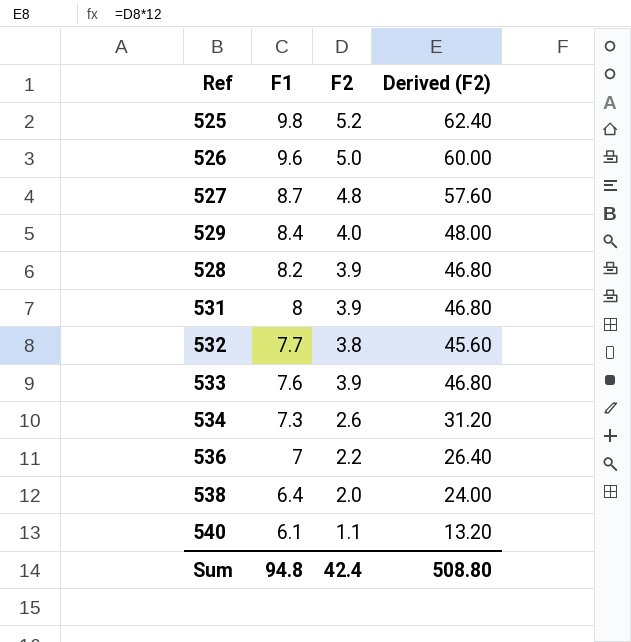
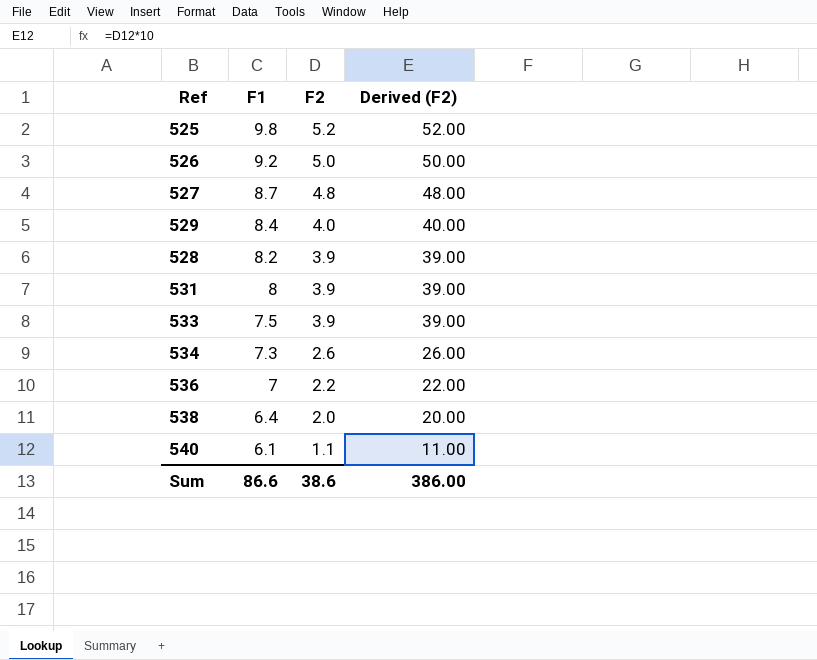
column Derived (F2) | formula: [F2] * 12 -> [F2] * 10
row 532: 7.7 | 3.8 | 45.60 -> none
526 | F1: 9.6 -> 9.2
533 | F1: 7.6 -> 7.5
Sum | F1: 94.8 -> 86.6
Sum | F2: 42.4 -> 38.6
Sum | Derived (F2): 508.80 -> 386.00

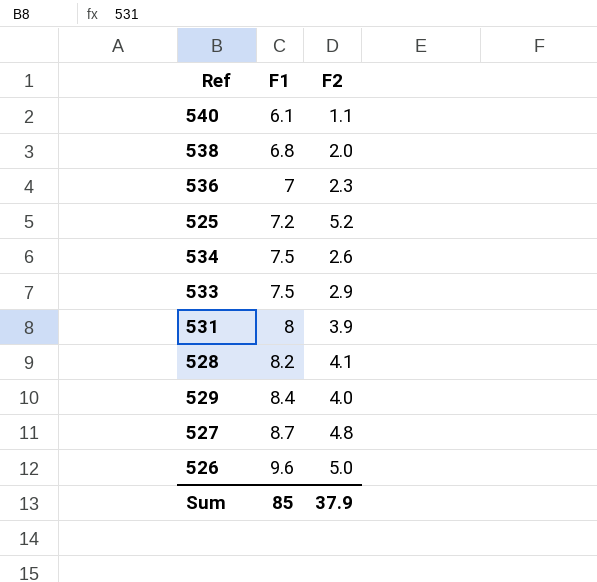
row order: F1 descending -> F1 ascending
column Derived (F2) | formula: [F2] * 10 -> none
538 | F1: 6.4 -> 6.8
536 | F2: 2.2 -> 2.3
525 | F1: 9.8 -> 7.2
534 | F1: 7.3 -> 7.5
533 | F2: 3.9 -> 2.9
528 | F2: 3.9 -> 4.1
526 | F1: 9.2 -> 9.6
Sum | F1: 86.6 -> 85
Sum | F2: 38.6 -> 37.9

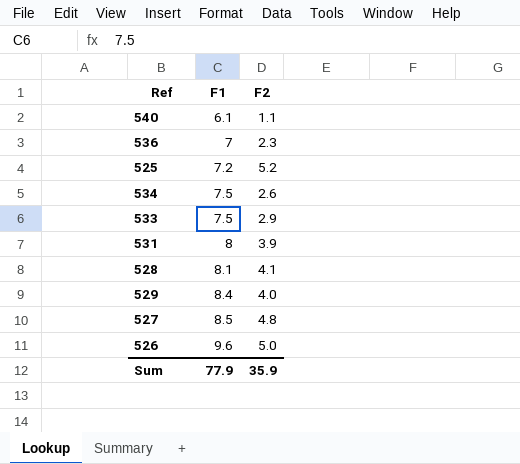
row 538: 6.8 | 2.0 -> none
528 | F1: 8.2 -> 8.1
527 | F1: 8.7 -> 8.5
Sum | F1: 85 -> 77.9
Sum | F2: 37.9 -> 35.9

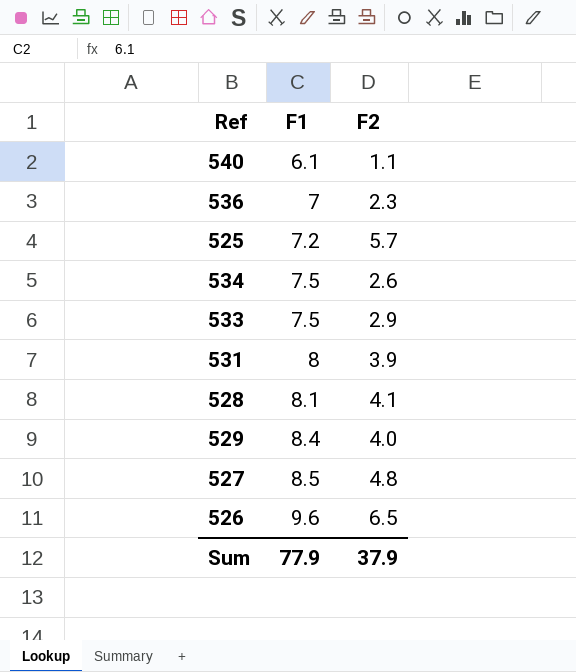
525 | F2: 5.2 -> 5.7
526 | F2: 5.0 -> 6.5
Sum | F2: 35.9 -> 37.9

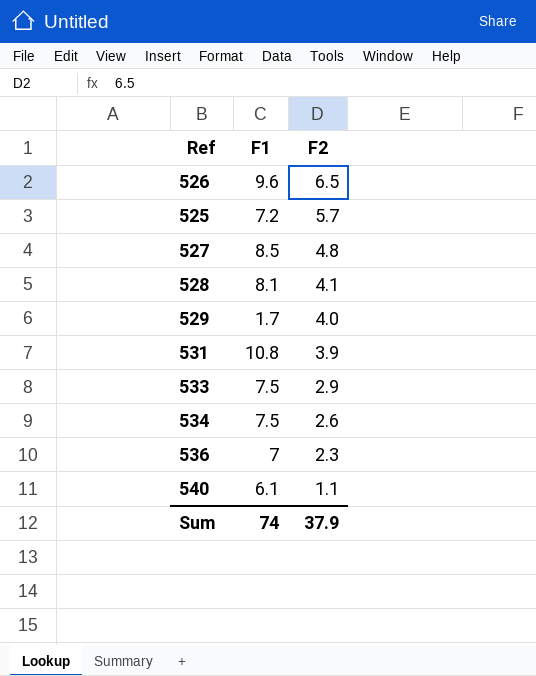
row order: F1 ascending -> F2 descending
529 | F1: 8.4 -> 1.7
531 | F1: 8 -> 10.8
Sum | F1: 77.9 -> 74

